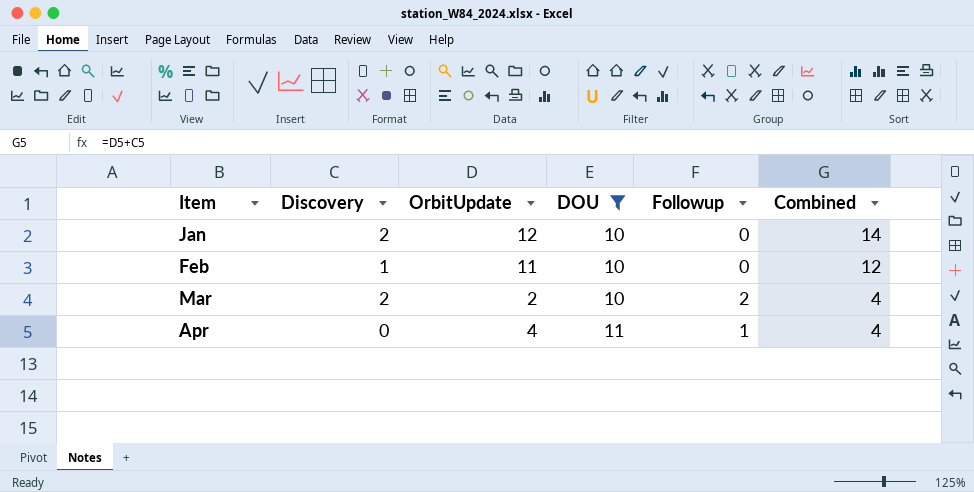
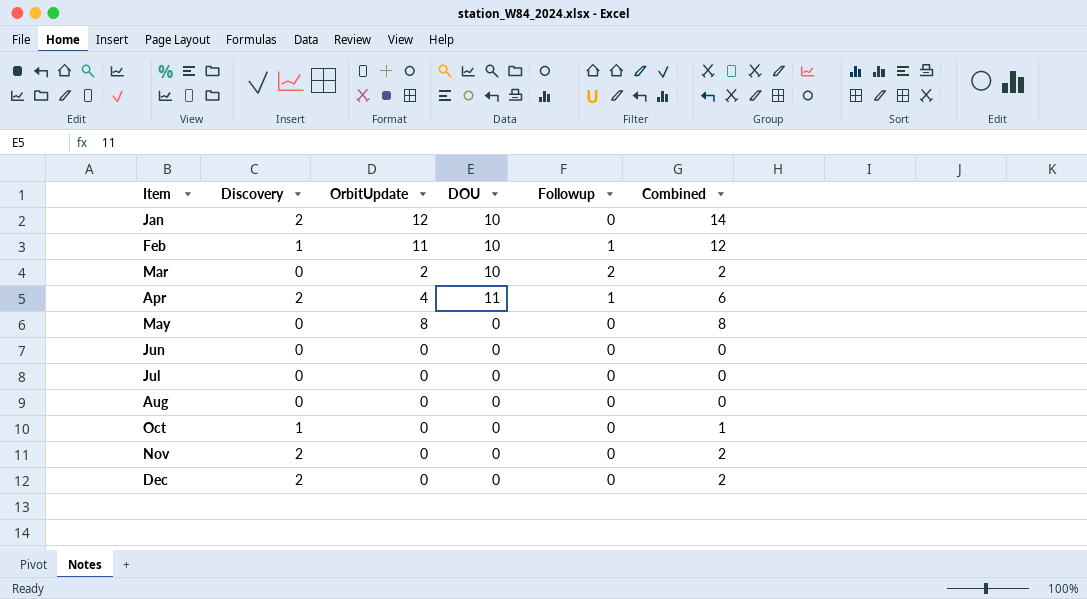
filter: DOU != 0 -> none
Feb | Followup: 0 -> 1
Mar | Discovery: 2 -> 0
Mar | Combined: 4 -> 2
Apr | Discovery: 0 -> 2
Apr | Combined: 4 -> 6

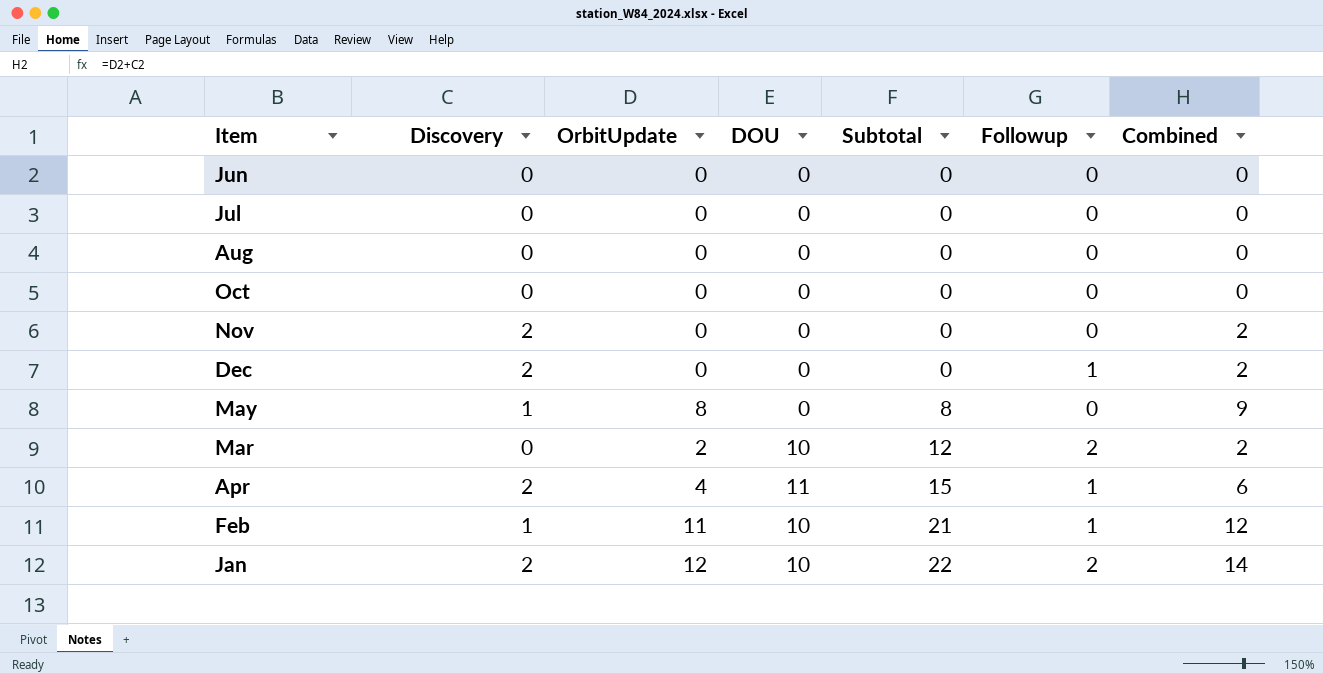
row order: Item ascending -> Subtotal ascending
column Subtotal | formula: none -> [OrbitUpdate] + [DOU]
Oct | Discovery: 1 -> 0
Oct | Combined: 1 -> 0
Dec | Followup: 0 -> 1
May | Discovery: 0 -> 1
May | Combined: 8 -> 9
Jan | Followup: 0 -> 2

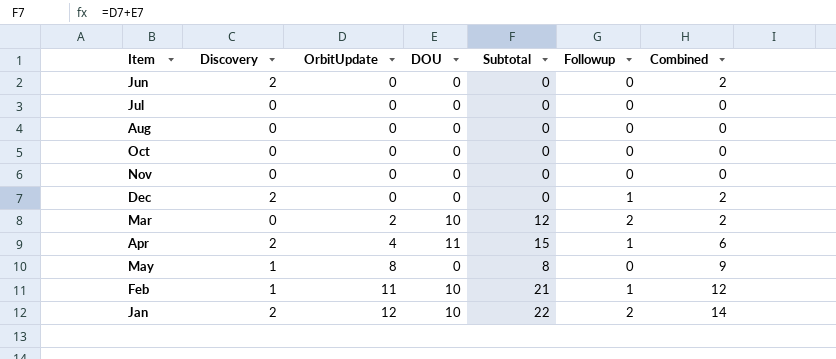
row order: Subtotal ascending -> OrbitUpdate ascending
Jun | Discovery: 0 -> 2
Jun | Combined: 0 -> 2
Nov | Discovery: 2 -> 0
Nov | Combined: 2 -> 0

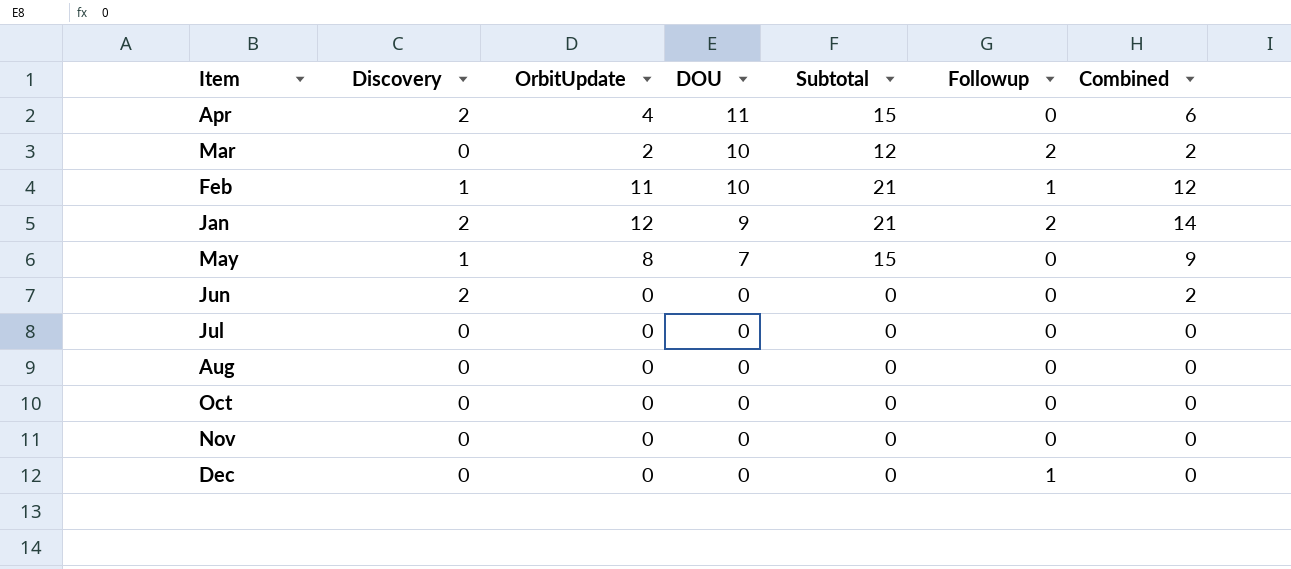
row order: OrbitUpdate ascending -> DOU descending
Apr | Followup: 1 -> 0
Jan | DOU: 10 -> 9
Jan | Subtotal: 22 -> 21
May | DOU: 0 -> 7
May | Subtotal: 8 -> 15
Dec | Discovery: 2 -> 0
Dec | Combined: 2 -> 0

